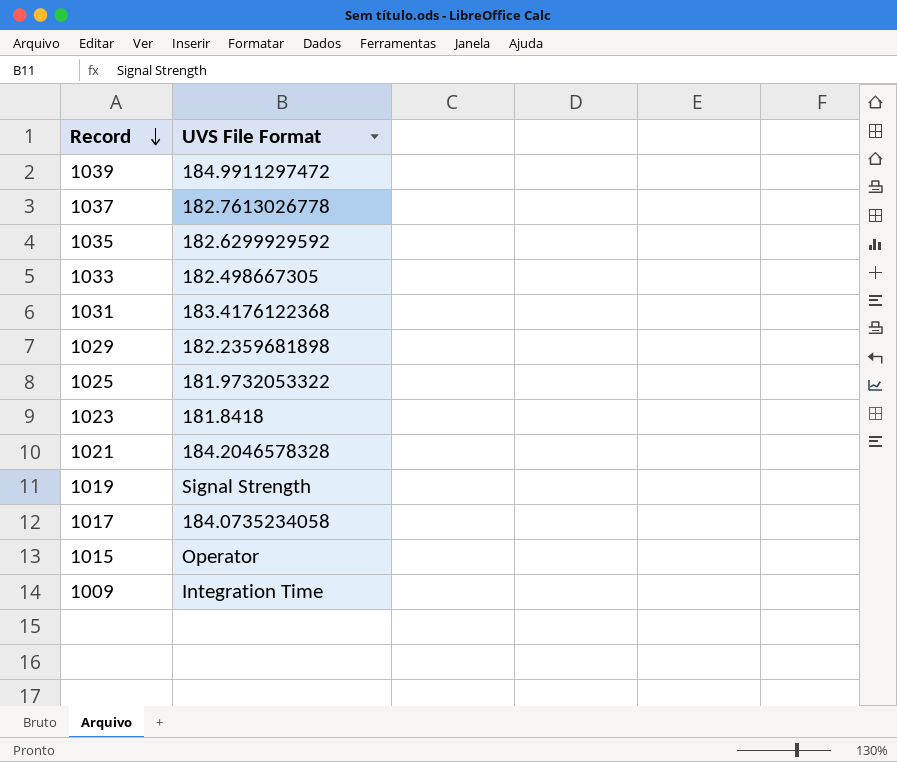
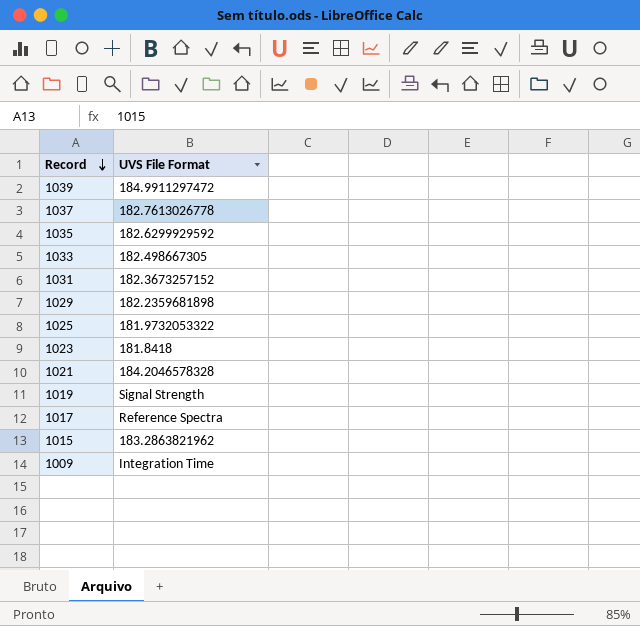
1031 | UVS File Format: 183.4176122368 -> 182.3673257152
1017 | UVS File Format: 184.0735234058 -> Reference Spectra
1015 | UVS File Format: Operator -> 183.2863821962

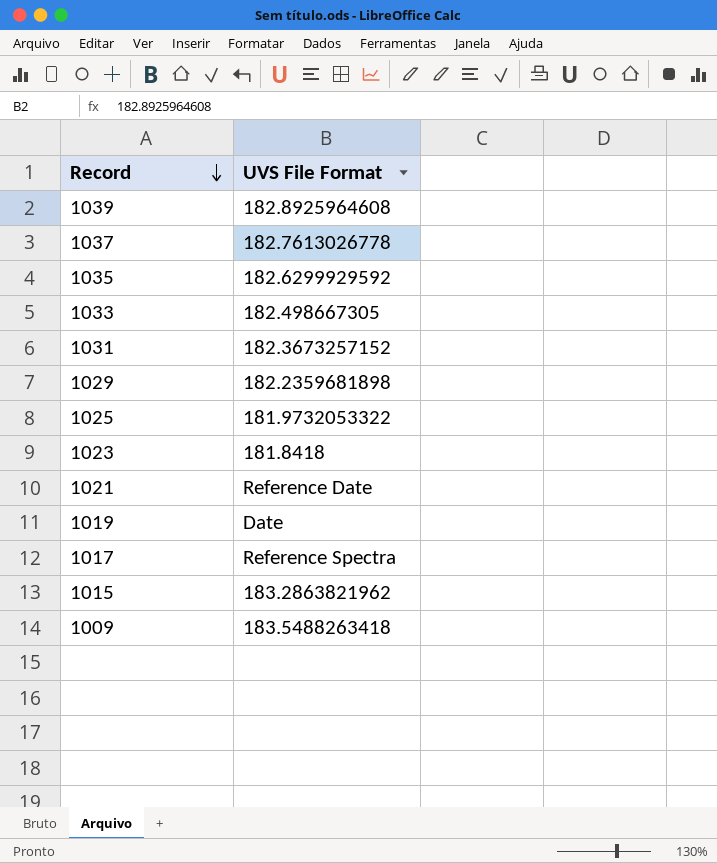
1039 | UVS File Format: 184.9911297472 -> 182.8925964608
1021 | UVS File Format: 184.2046578328 -> Reference Date
1019 | UVS File Format: Signal Strength -> Date
1009 | UVS File Format: Integration Time -> 183.5488263418

